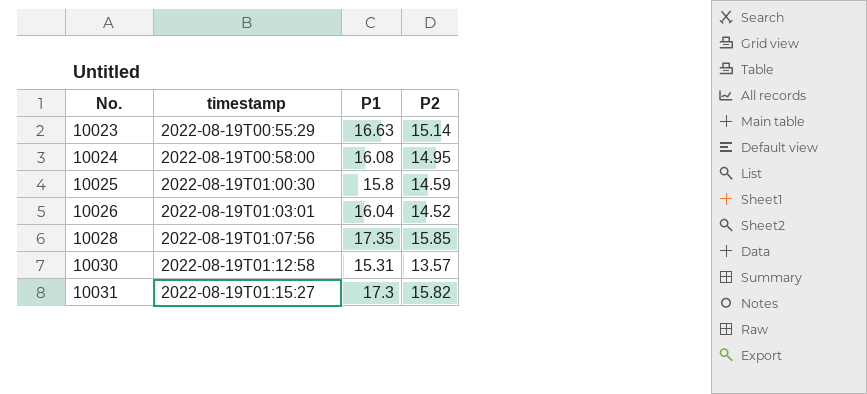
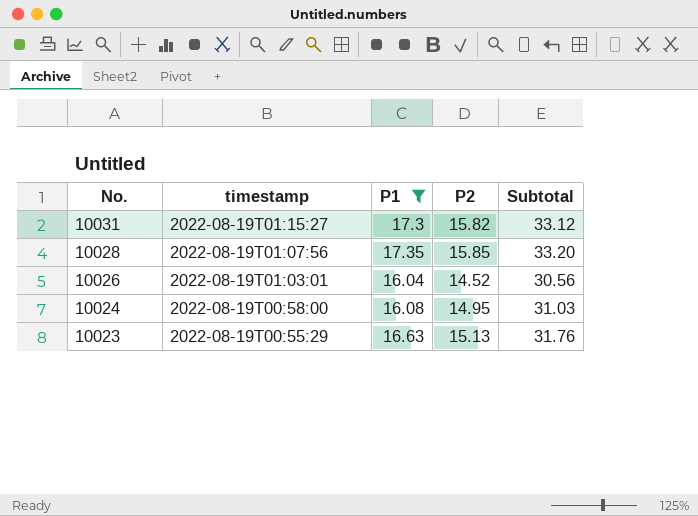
filter: none -> P1 >= 16.04
row order: No. ascending -> No. descending
column Subtotal | formula: none -> [P1] + [P2]
10023 | P2: 15.14 -> 15.13

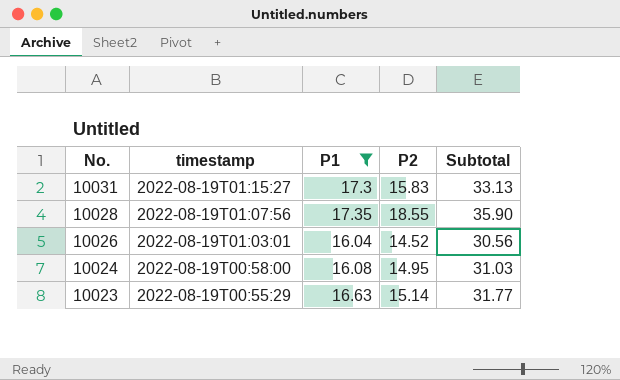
10031 | P2: 15.82 -> 15.83
10031 | Subtotal: 33.12 -> 33.13
10028 | P2: 15.85 -> 18.55
10028 | Subtotal: 33.20 -> 35.90
10023 | P2: 15.13 -> 15.14
10023 | Subtotal: 31.76 -> 31.77

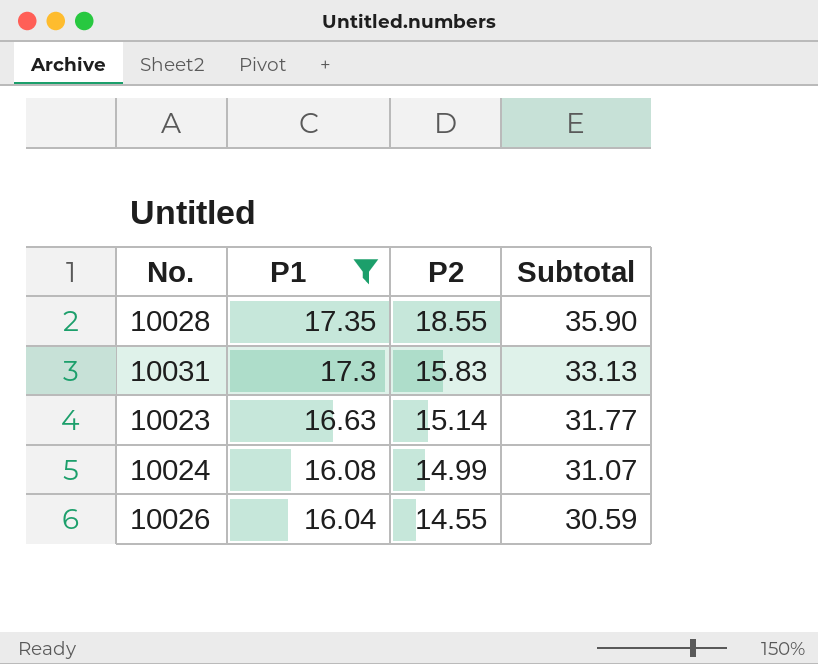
row order: No. descending -> P1 descending
column timestamp | position: 2 -> none
10024 | P2: 14.95 -> 14.99
10024 | Subtotal: 31.03 -> 31.07
10026 | P2: 14.52 -> 14.55
10026 | Subtotal: 30.56 -> 30.59

